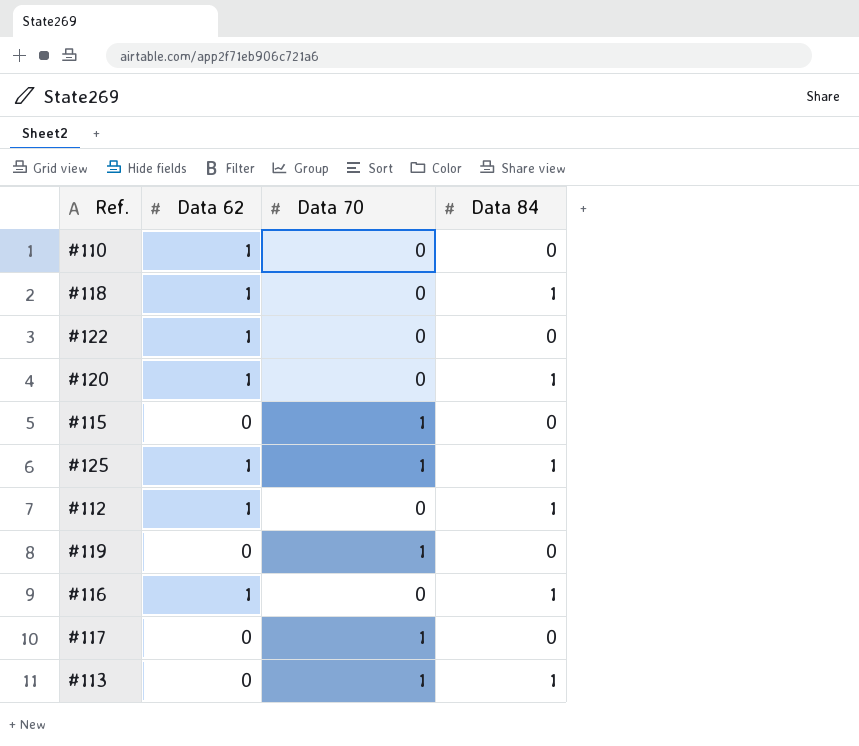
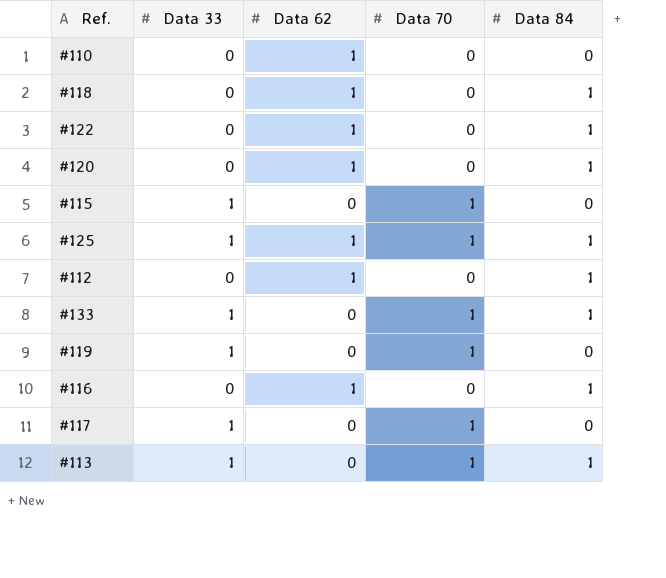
column Data 33 | position: none -> 2
#122 | Data 84: 0 -> 1
row #133: none -> 1 | 0 | 1 | 1

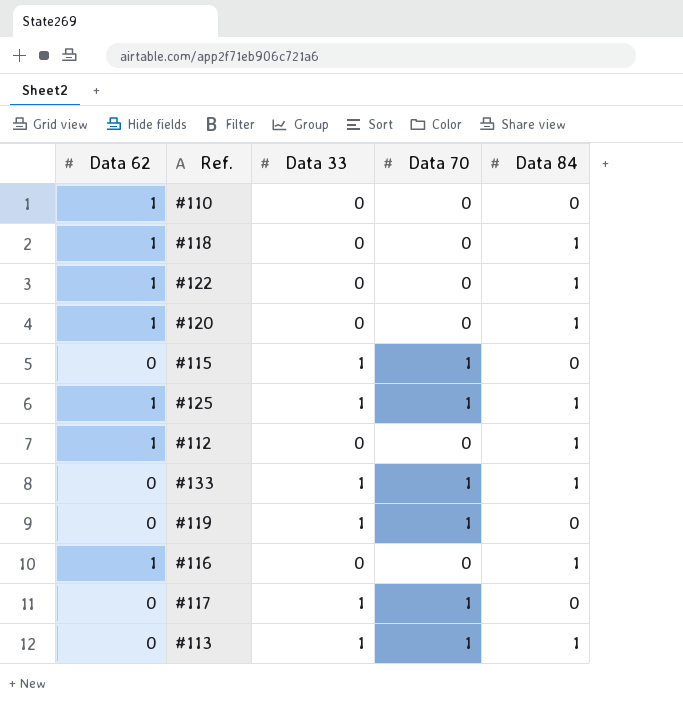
column Data 62 | position: 3 -> 1

